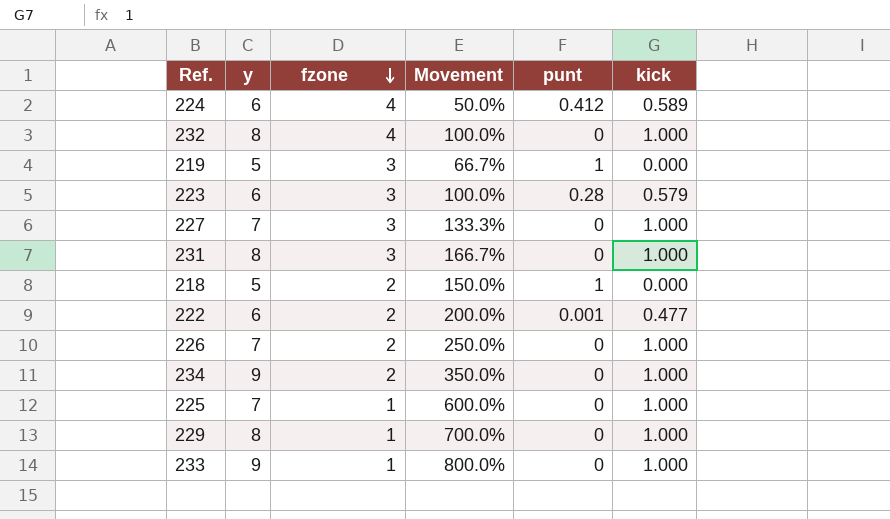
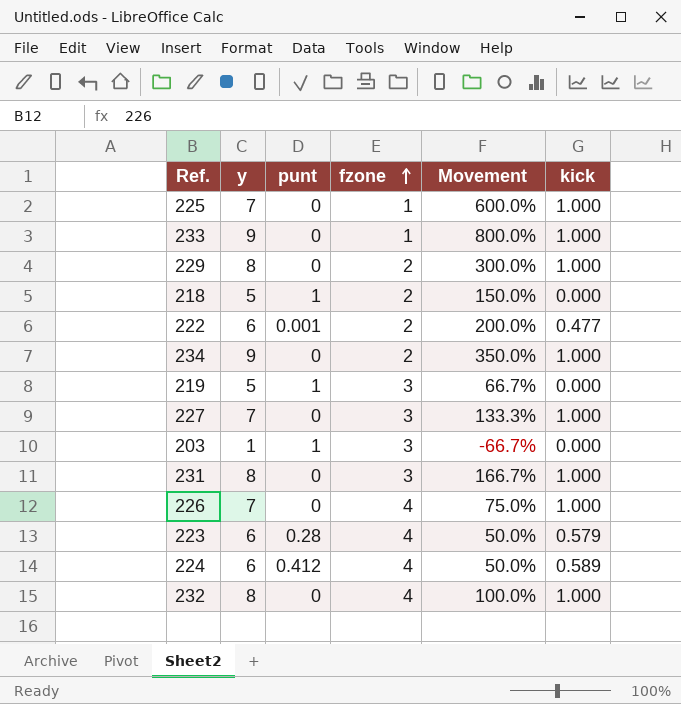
row order: fzone descending -> fzone ascending
column punt | position: 5 -> 3
229 | fzone: 1 -> 2
229 | Movement: 700.0% -> 300.0%
row 203: none -> 1 | 1 | 3 | -66.7% | 0.000
226 | fzone: 2 -> 4
226 | Movement: 250.0% -> 75.0%
223 | fzone: 3 -> 4
223 | Movement: 100.0% -> 50.0%

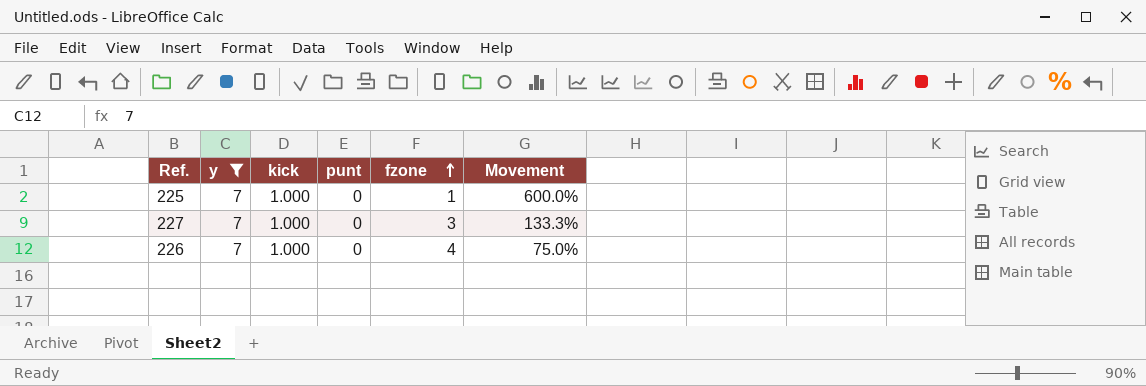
filter: none -> y = 7
column kick | position: 6 -> 3

